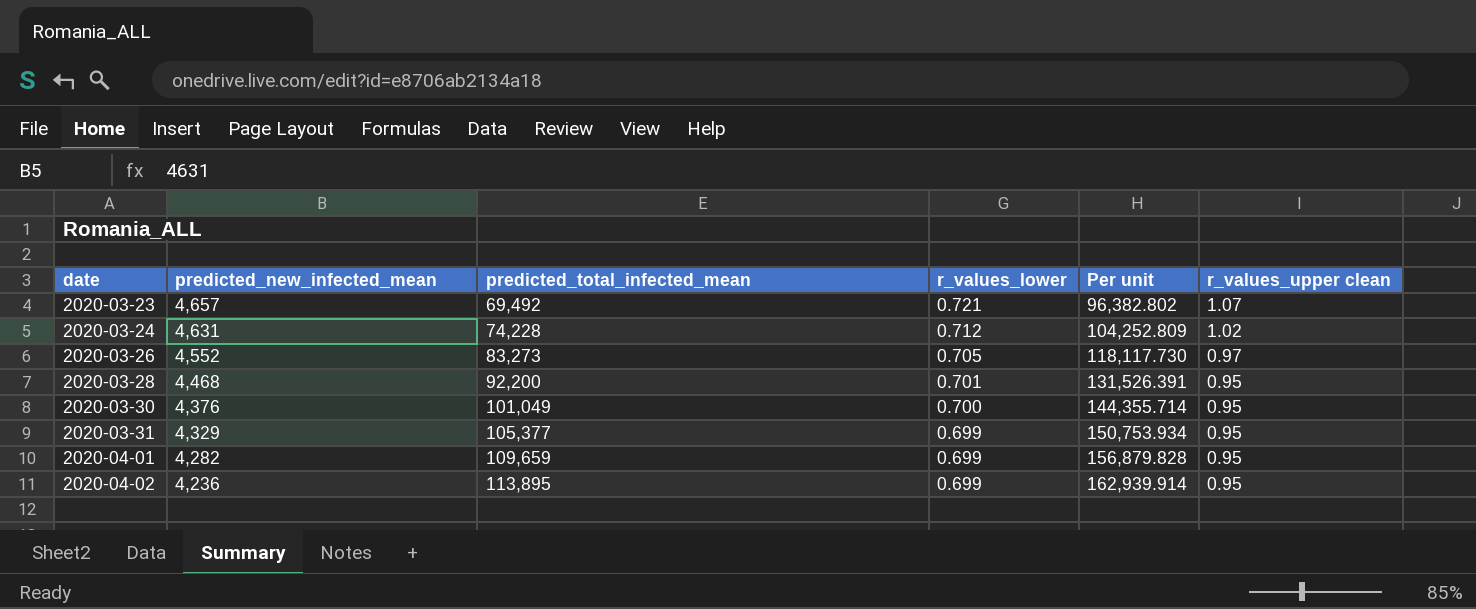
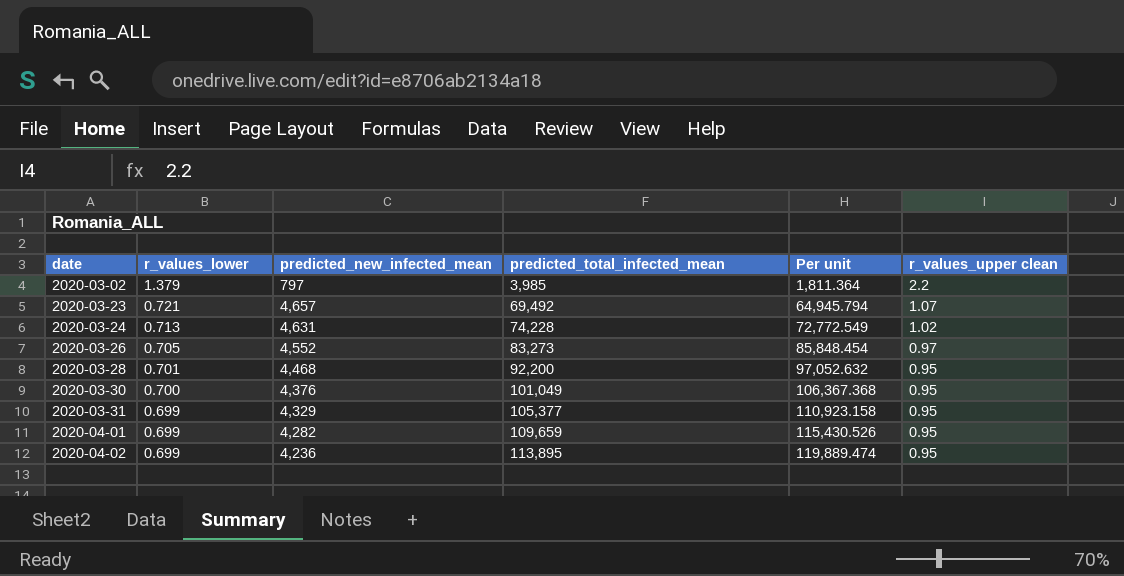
column r_values_lower | position: 4 -> 2
column Per unit | formula: [predicted_total_infected_mean] / [r_values_lower] -> [predicted_total_infected_mean] / [r_values_upper clean]
row 2020-03-02: none -> 1.379 | 797 | 3,985 | 1,811.364 | 2.2
2020-03-24 | r_values_lower: 0.712 -> 0.713

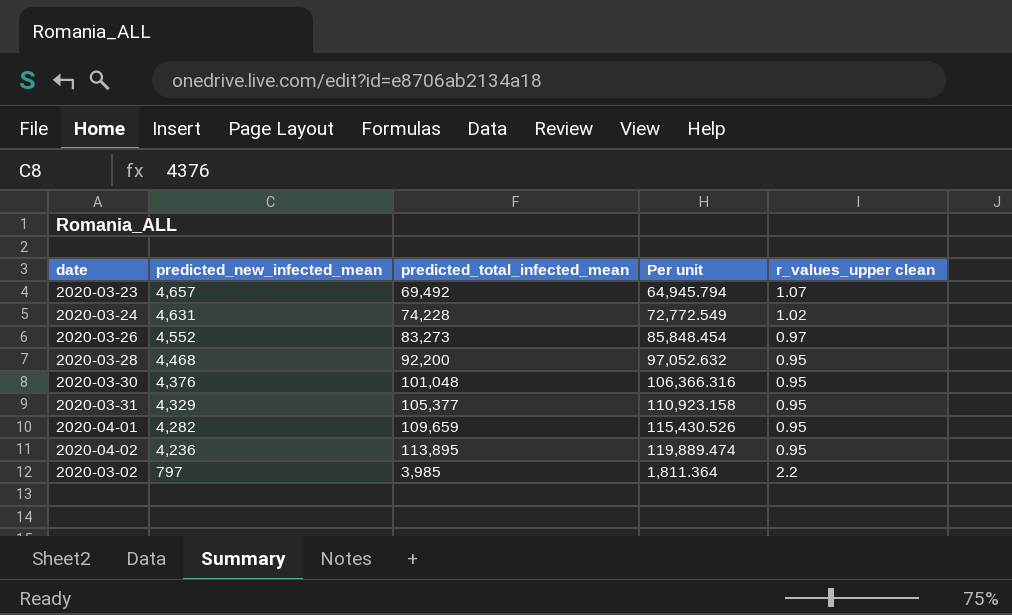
row order: date ascending -> predicted_new_infected_mean descending
column r_values_lower | position: 2 -> none
2020-03-30 | predicted_total_infected_mean: 101,049 -> 101,048
2020-03-30 | Per unit: 106,367.368 -> 106,366.316

